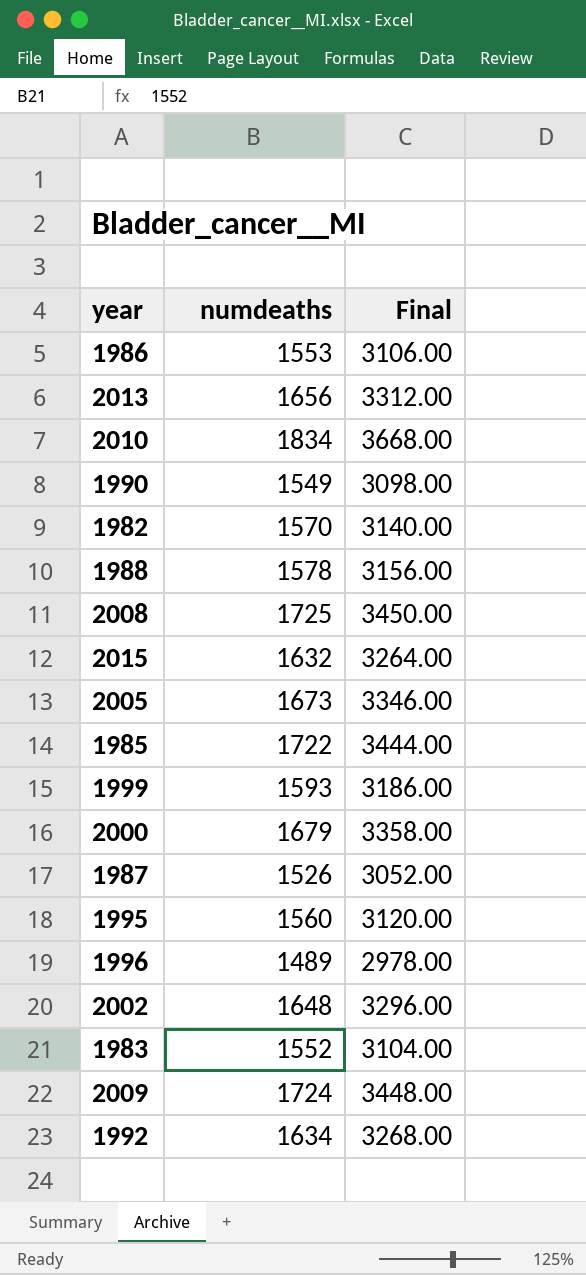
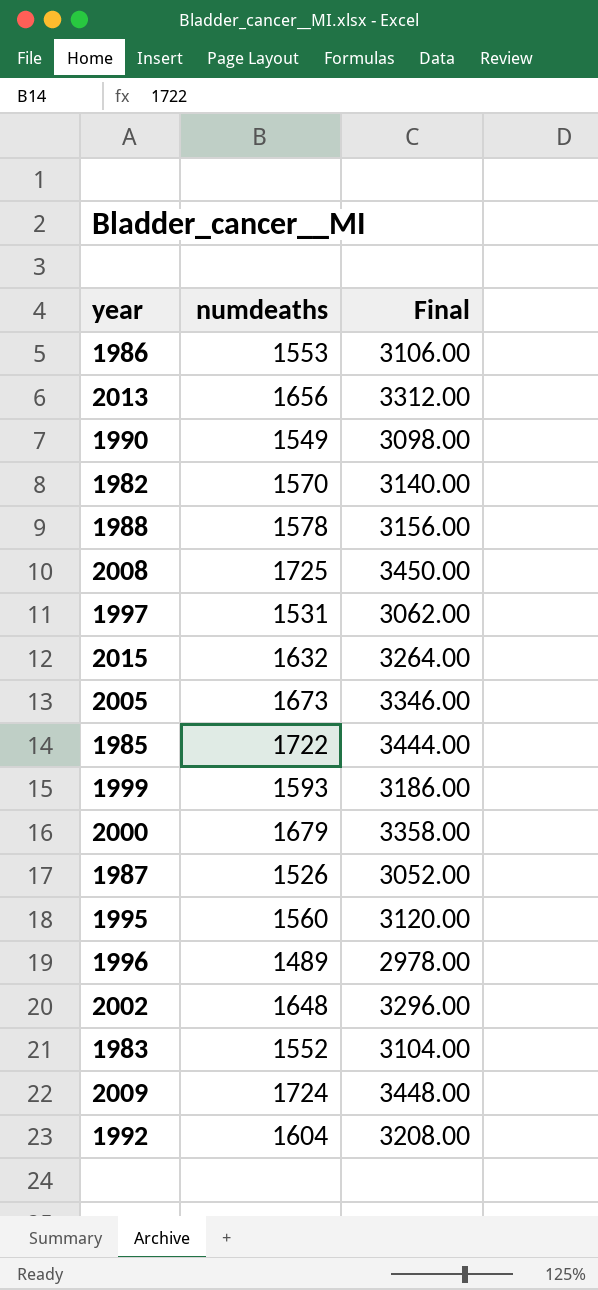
row 2010: 1834 | 3668.00 -> none
row 1997: none -> 1531 | 3062.00
1992 | numdeaths: 1634 -> 1604
1992 | Final: 3268.00 -> 3208.00

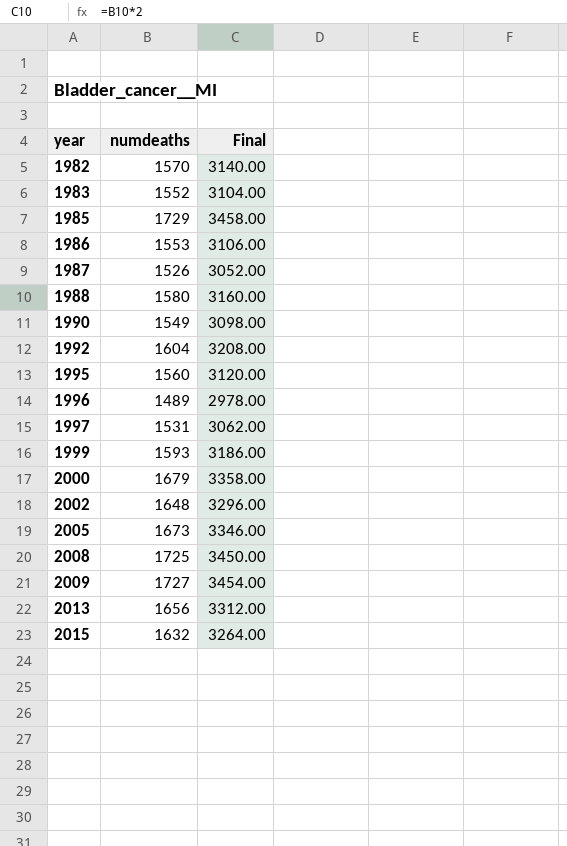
row order: none -> year ascending
1985 | numdeaths: 1722 -> 1729
1985 | Final: 3444.00 -> 3458.00
1988 | numdeaths: 1578 -> 1580
1988 | Final: 3156.00 -> 3160.00
2009 | numdeaths: 1724 -> 1727
2009 | Final: 3448.00 -> 3454.00

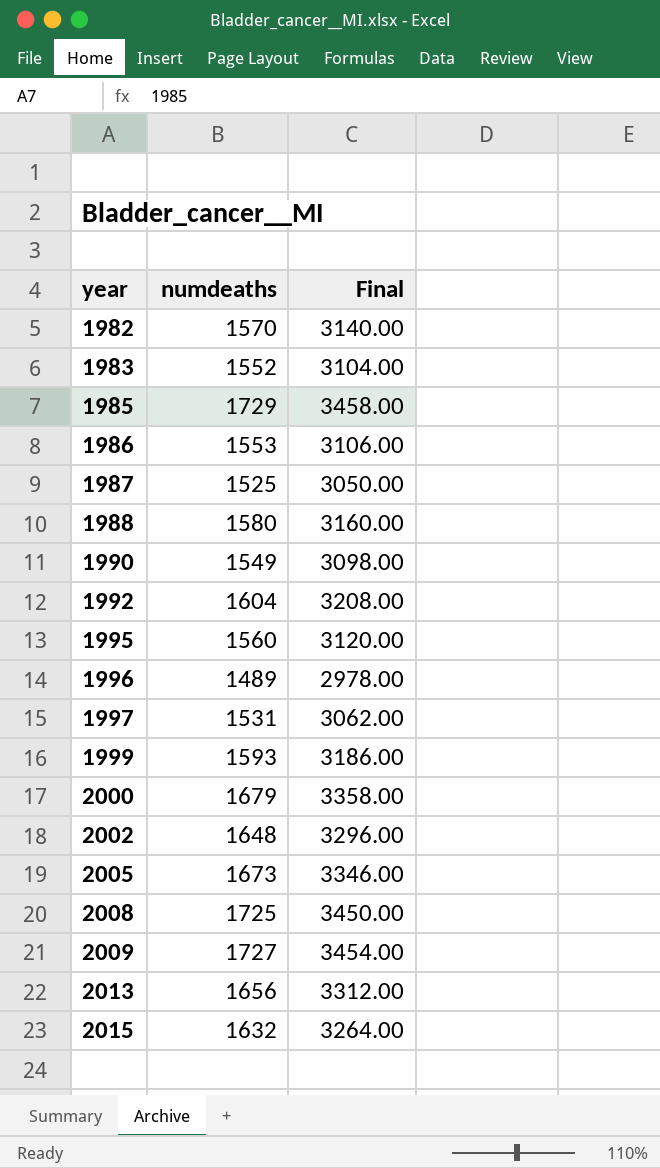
1987 | numdeaths: 1526 -> 1525
1987 | Final: 3052.00 -> 3050.00

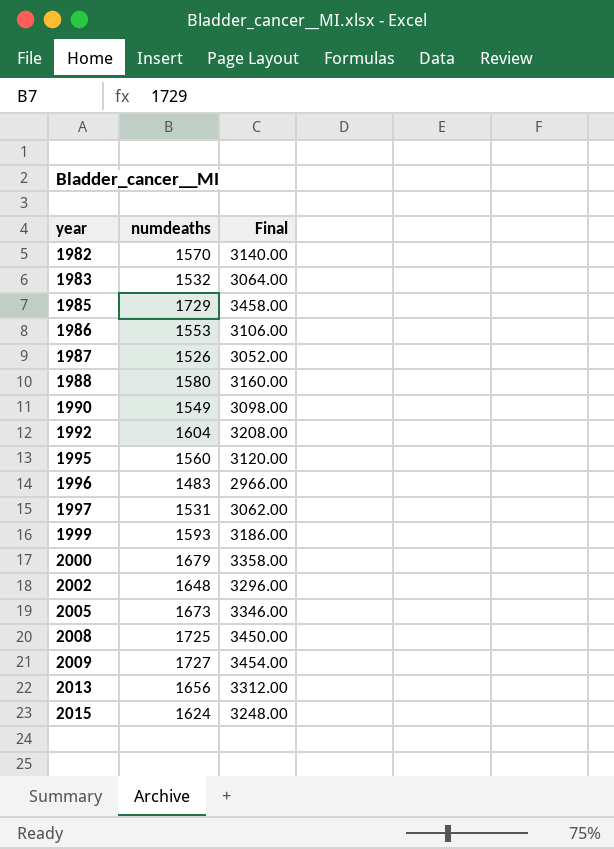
1983 | numdeaths: 1552 -> 1532
1983 | Final: 3104.00 -> 3064.00
1987 | numdeaths: 1525 -> 1526
1987 | Final: 3050.00 -> 3052.00
1996 | numdeaths: 1489 -> 1483
1996 | Final: 2978.00 -> 2966.00
2015 | numdeaths: 1632 -> 1624
2015 | Final: 3264.00 -> 3248.00

